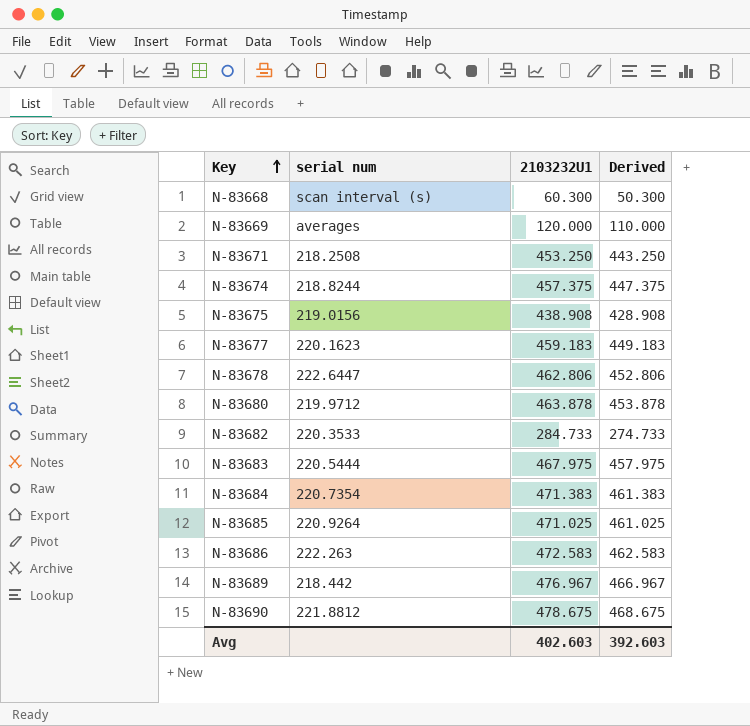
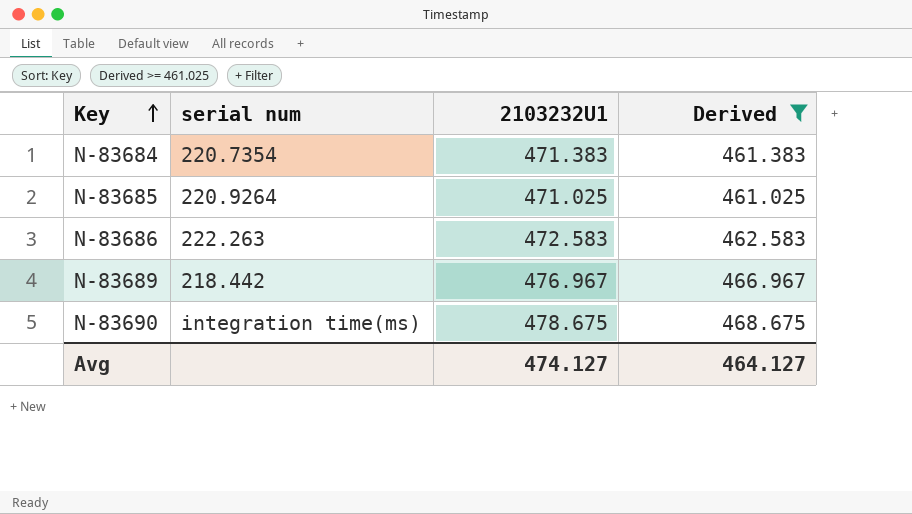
filter: none -> Derived >= 461.025
N-83690 | serial num: 221.8812 -> integration time(ms)
Avg | 2103232U1: 402.603 -> 474.127
Avg | Derived: 392.603 -> 464.127

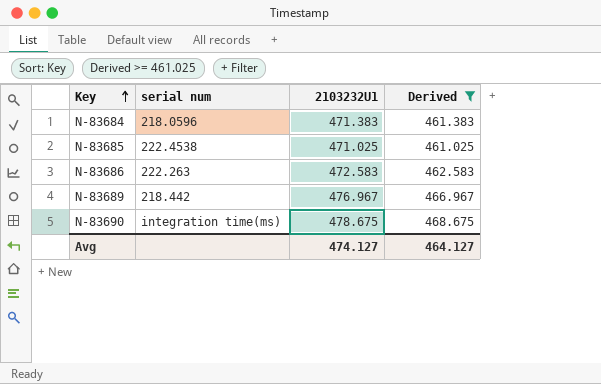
N-83684 | serial num: 220.7354 -> 218.0596
N-83685 | serial num: 220.9264 -> 222.4538

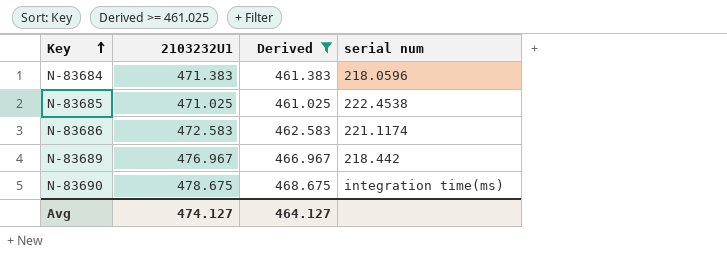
column serial num | position: 2 -> 4
N-83686 | serial num: 222.263 -> 221.1174

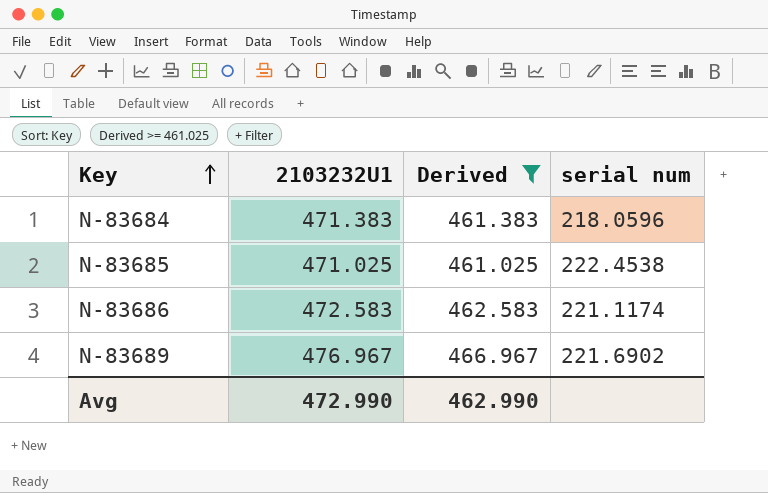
row N-83690: 478.675 | 468.675 | integration time(ms) -> none
N-83689 | serial num: 218.442 -> 221.6902
Avg | 2103232U1: 474.127 -> 472.990
Avg | Derived: 464.127 -> 462.990

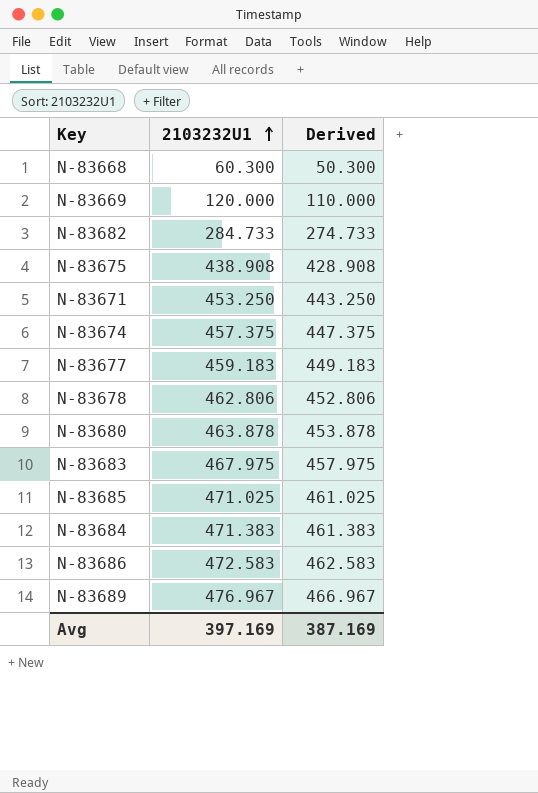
filter: Derived >= 461.025 -> none
row order: Key ascending -> 2103232U1 ascending
column serial num | position: 4 -> none
Avg | 2103232U1: 472.990 -> 397.169
Avg | Derived: 462.990 -> 387.169

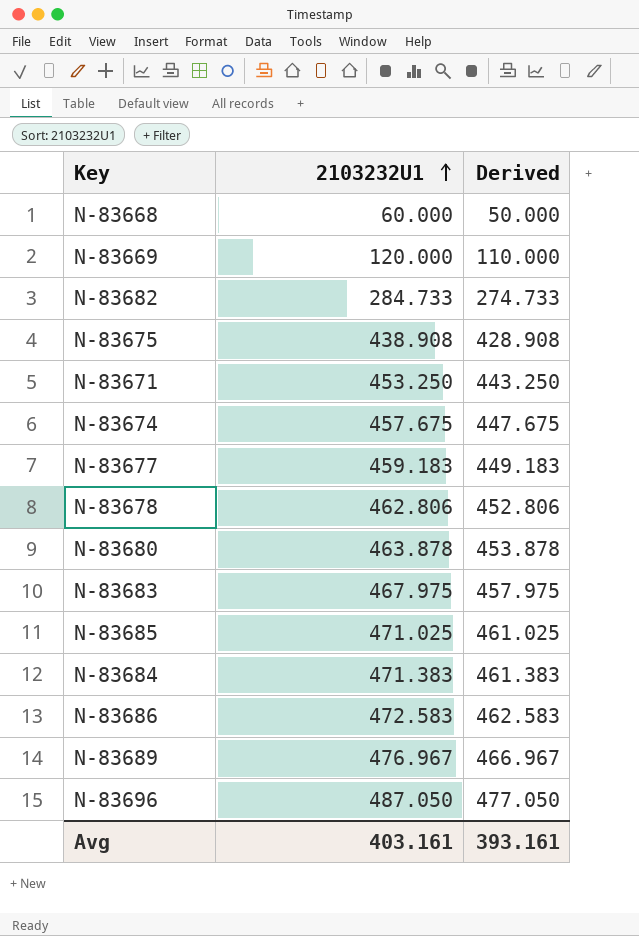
N-83668 | 2103232U1: 60.300 -> 60.000
N-83668 | Derived: 50.300 -> 50.000
N-83674 | 2103232U1: 457.375 -> 457.675
N-83674 | Derived: 447.375 -> 447.675
row N-83696: none -> 487.050 | 477.050
Avg | 2103232U1: 397.169 -> 403.161
Avg | Derived: 387.169 -> 393.161

